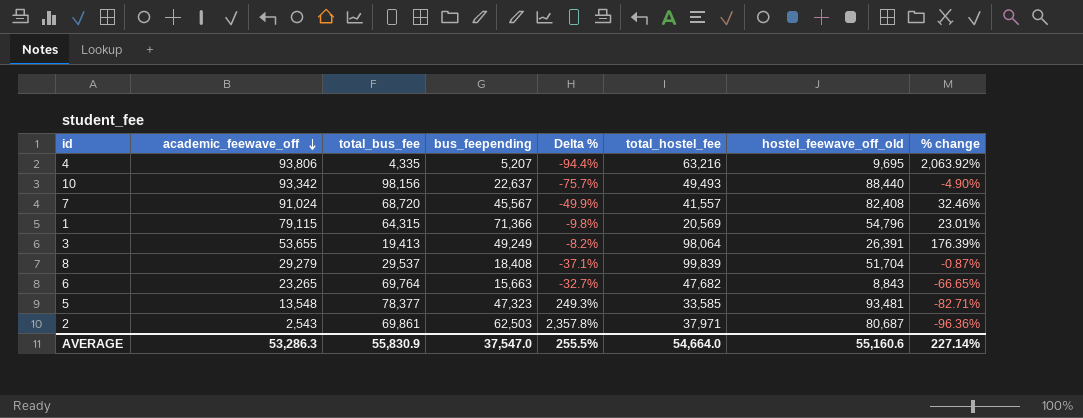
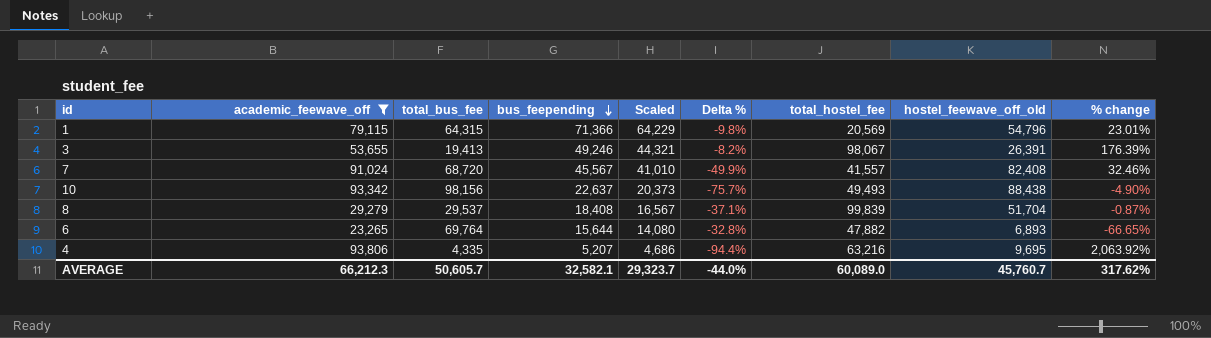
filter: none -> academic_feewave_off >= 23,265
row order: academic_feewave_off descending -> bus_feepending descending
column Scaled | formula: none -> [bus_feepending] * 0.9
3 | bus_feepending: 49,249 -> 49,246
3 | total_hostel_fee: 98,064 -> 98,067
10 | hostel_feewave_off_old: 88,440 -> 88,438
6 | bus_feepending: 15,663 -> 15,644
6 | Delta %: -32.7% -> -32.8%
6 | total_hostel_fee: 47,682 -> 47,882
6 | hostel_feewave_off_old: 8,843 -> 6,893
AVERAGE | academic_feewave_off: 53,286.3 -> 66,212.3
AVERAGE | total_bus_fee: 55,830.9 -> 50,605.7
AVERAGE | bus_feepending: 37,547.0 -> 32,582.1
AVERAGE | Delta %: 255.5% -> -44.0%
AVERAGE | total_hostel_fee: 54,664.0 -> 60,089.0
AVERAGE | hostel_feewave_off_old: 55,160.6 -> 45,760.7
AVERAGE | % change: 227.14% -> 317.62%

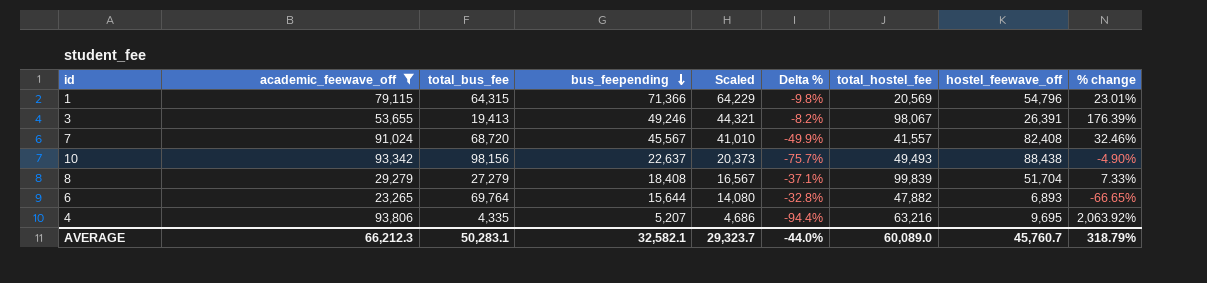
column name: hostel_feewave_off_old -> hostel_feewave_off
8 | total_bus_fee: 29,537 -> 27,279
8 | % change: -0.87% -> 7.33%
AVERAGE | total_bus_fee: 50,605.7 -> 50,283.1
AVERAGE | % change: 317.62% -> 318.79%

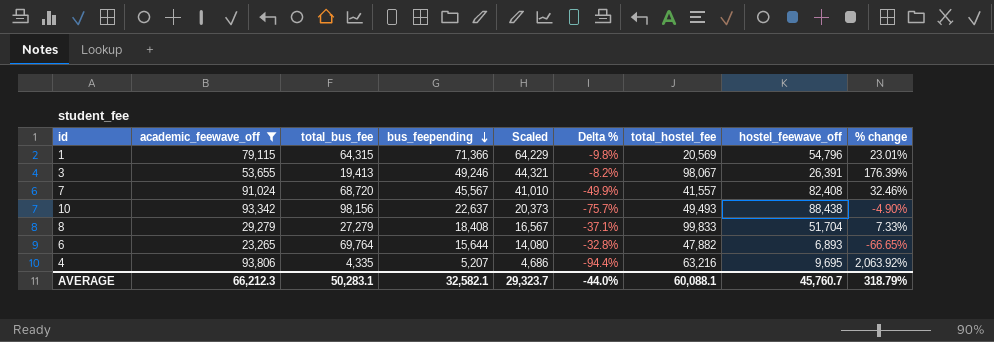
8 | total_hostel_fee: 99,839 -> 99,833
AVERAGE | total_hostel_fee: 60,089.0 -> 60,088.1

